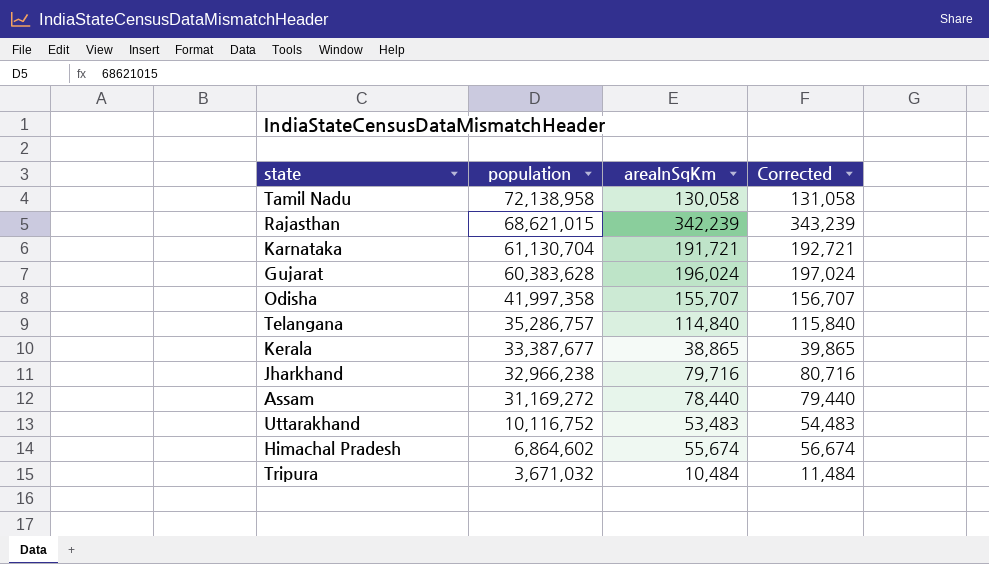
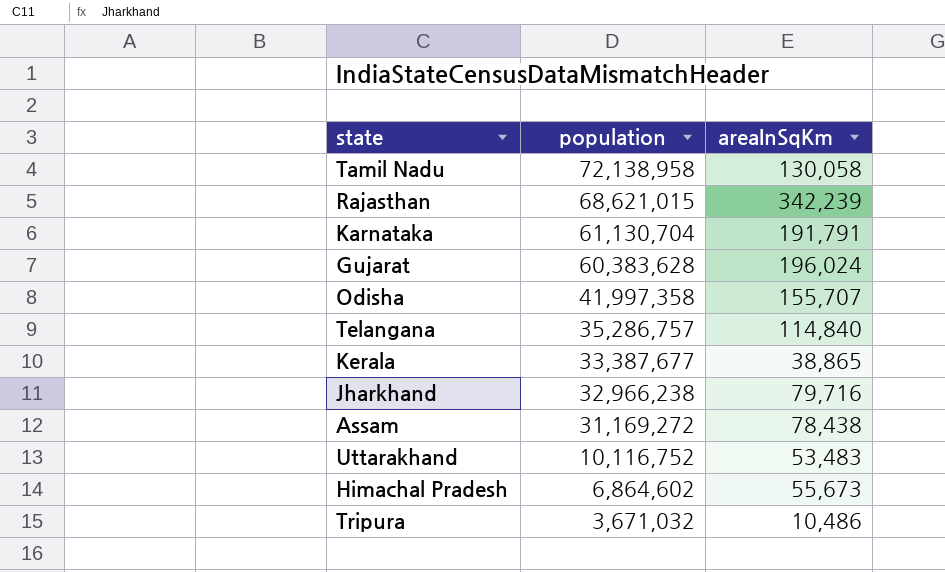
column Corrected | formula: [areaInSqKm] + 1000 -> none
Karnataka | areaInSqKm: 191,721 -> 191,791
Assam | areaInSqKm: 78,440 -> 78,438
Himachal Pradesh | areaInSqKm: 55,674 -> 55,673
Tripura | areaInSqKm: 10,484 -> 10,486

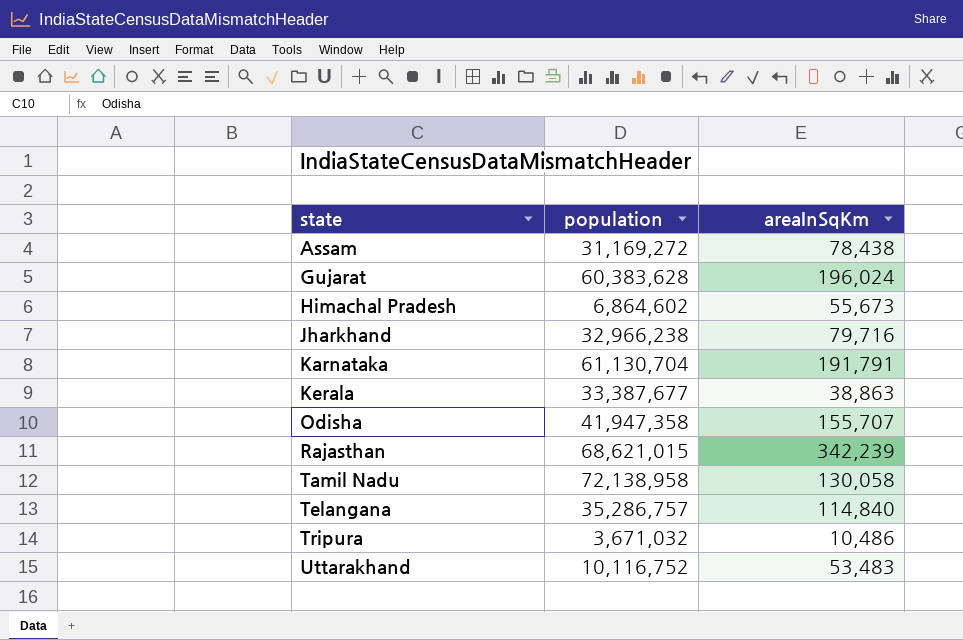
row order: population descending -> state ascending
Kerala | areaInSqKm: 38,865 -> 38,863
Odisha | population: 41,997,358 -> 41,947,358

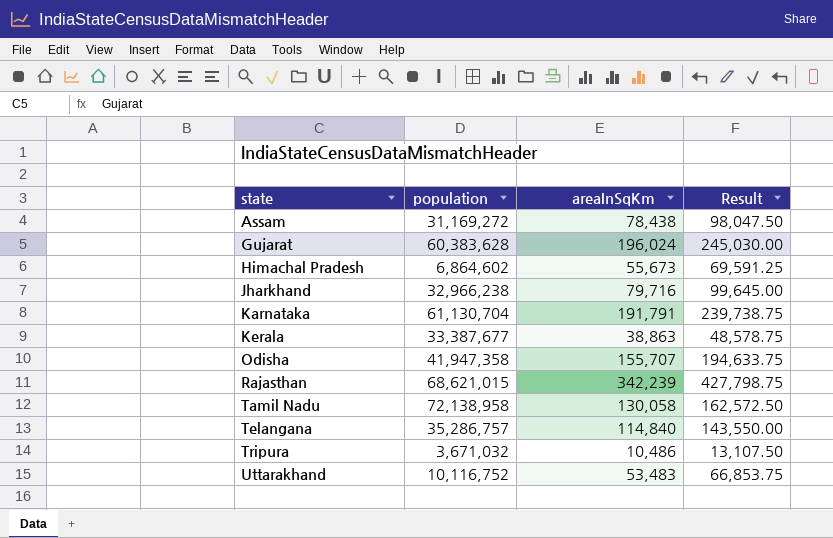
column Result | formula: none -> [areaInSqKm] * 1.25

